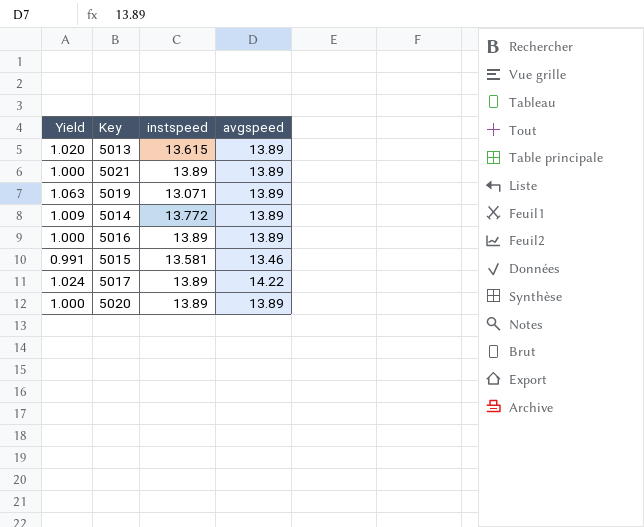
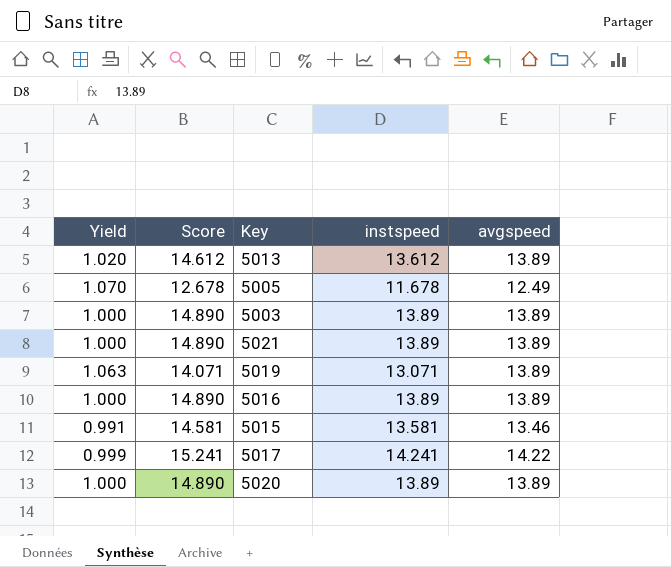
column Score | formula: none -> [instspeed] + 1
row 5014: 1.009 | 13.772 | 13.89 -> none
5013 | instspeed: 13.615 -> 13.612
row 5005: none -> 1.070 | 12.678 | 11.678 | 12.49
row 5003: none -> 1.000 | 14.890 | 13.89 | 13.89
5017 | Yield: 1.024 -> 0.999
5017 | instspeed: 13.89 -> 14.241

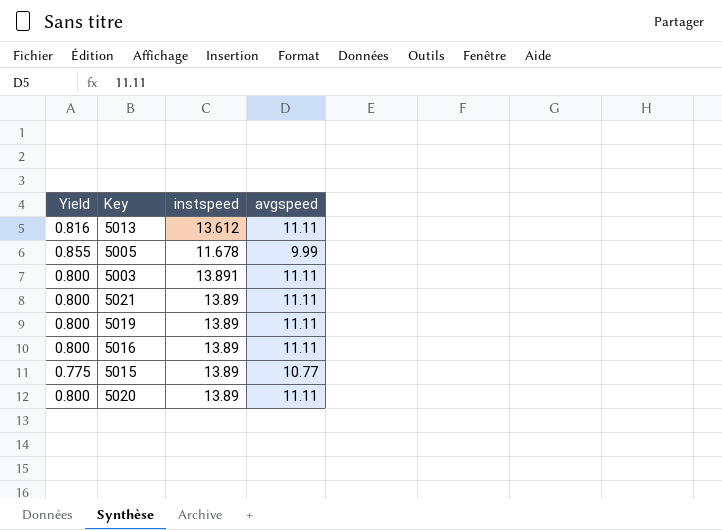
column Score | formula: [instspeed] + 1 -> none
row 5017: 0.999 | 15.241 | 14.241 | 14.22 -> none
5013 | Yield: 1.020 -> 0.816
5013 | avgspeed: 13.89 -> 11.11
5005 | Yield: 1.070 -> 0.855
5005 | avgspeed: 12.49 -> 9.99
5003 | Yield: 1.000 -> 0.800
5003 | instspeed: 13.89 -> 13.891
5003 | avgspeed: 13.89 -> 11.11
5021 | Yield: 1.000 -> 0.800
5021 | avgspeed: 13.89 -> 11.11
5019 | Yield: 1.063 -> 0.800
5019 | instspeed: 13.071 -> 13.89
5019 | avgspeed: 13.89 -> 11.11
5016 | Yield: 1.000 -> 0.800
5016 | avgspeed: 13.89 -> 11.11
5015 | Yield: 0.991 -> 0.775
5015 | instspeed: 13.581 -> 13.89
5015 | avgspeed: 13.46 -> 10.77
5020 | Yield: 1.000 -> 0.800
5020 | avgspeed: 13.89 -> 11.11

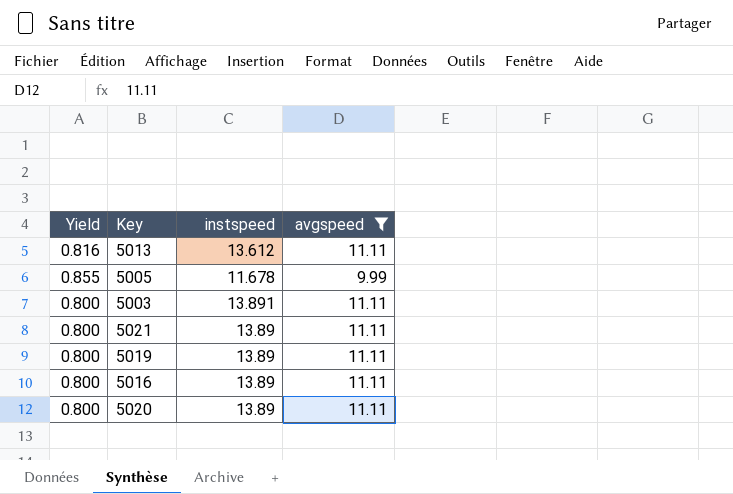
filter: none -> avgspeed != 10.77

